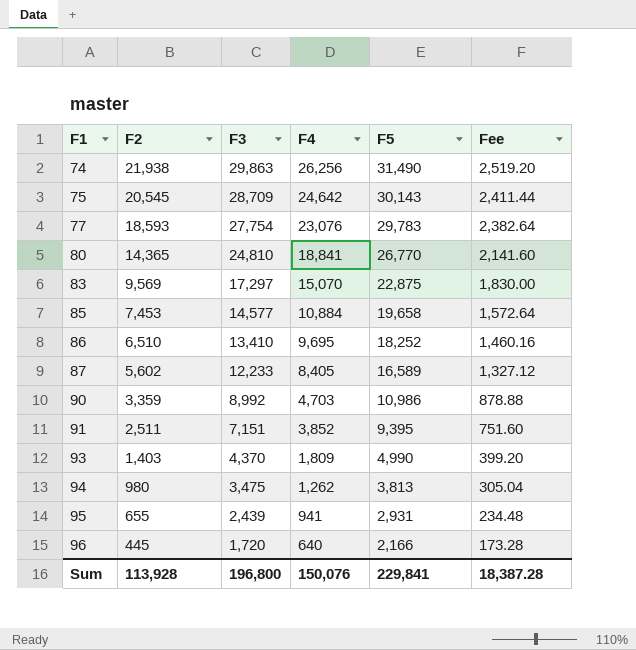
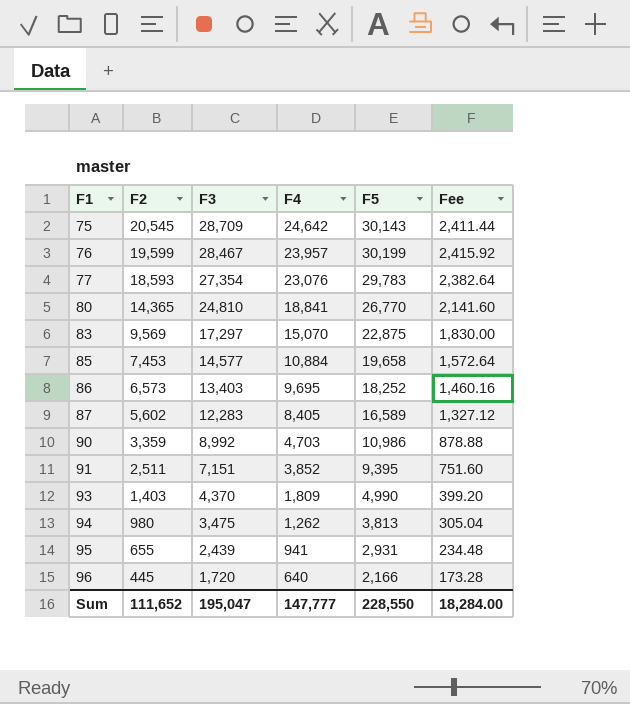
row 74: 21,938 | 29,863 | 26,256 | 31,490 | 2,519.20 -> none
row 76: none -> 19,599 | 28,467 | 23,957 | 30,199 | 2,415.92
77 | F3: 27,754 -> 27,354
86 | F2: 6,510 -> 6,573
86 | F3: 13,410 -> 13,403
87 | F3: 12,233 -> 12,283
Sum | F2: 113,928 -> 111,652
Sum | F3: 196,800 -> 195,047
Sum | F4: 150,076 -> 147,777
Sum | F5: 229,841 -> 228,550
Sum | Fee: 18,387.28 -> 18,284.00

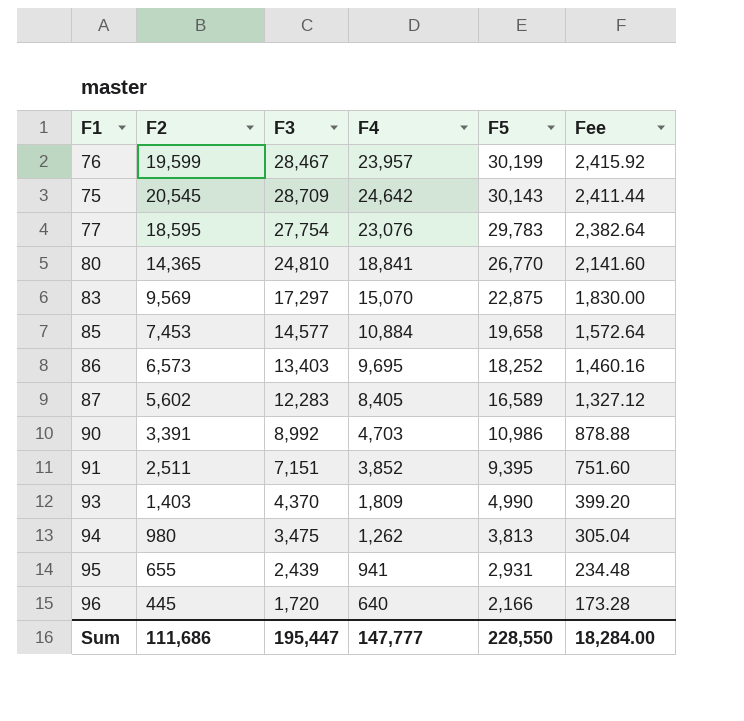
row order: F1 ascending -> F5 descending
77 | F2: 18,593 -> 18,595
77 | F3: 27,354 -> 27,754
90 | F2: 3,359 -> 3,391
Sum | F2: 111,652 -> 111,686
Sum | F3: 195,047 -> 195,447

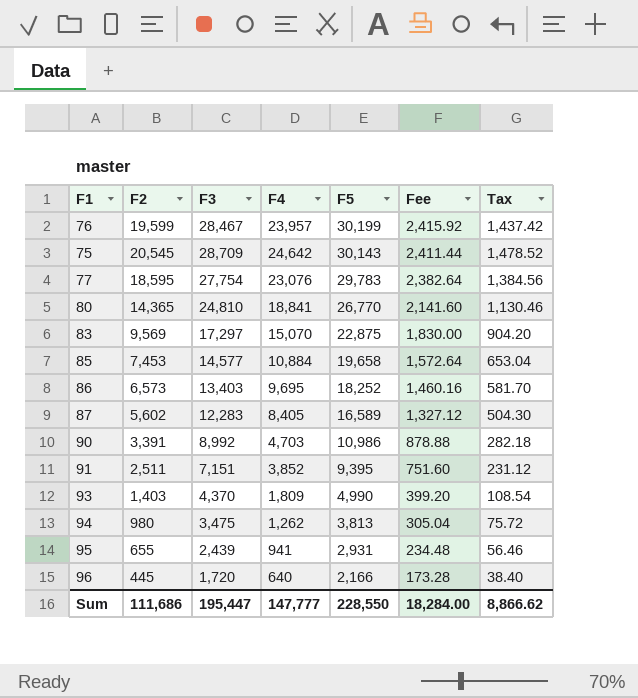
column Tax | formula: none -> [F4] * 0.06

